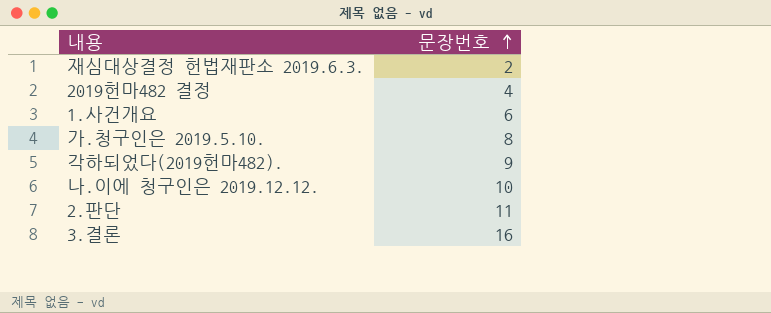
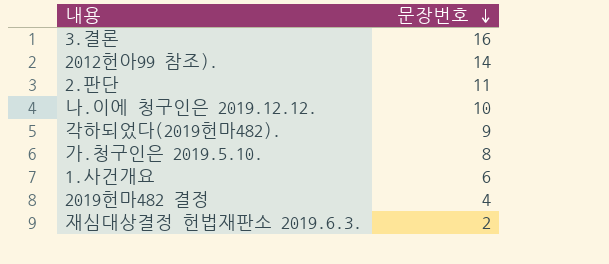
row order: 문장번호 ascending -> 문장번호 descending
row 2012헌아99 참조).: none -> 14

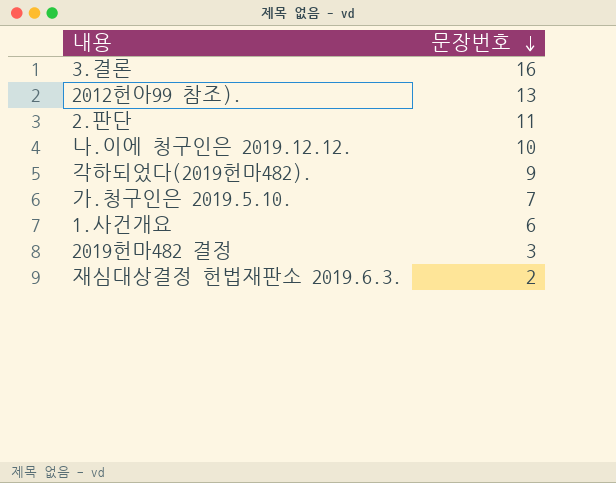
2012헌아99 참조). | 문장번호: 14 -> 13
가.청구인은 2019.5.10. | 문장번호: 8 -> 7
2019헌마482 결정 | 문장번호: 4 -> 3

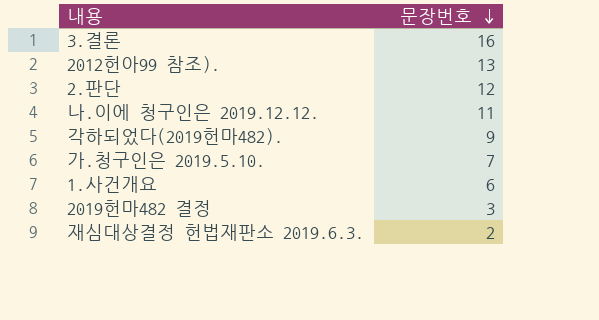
2.판단 | 문장번호: 11 -> 12
나.이에 청구인은 2019.12.12. | 문장번호: 10 -> 11

